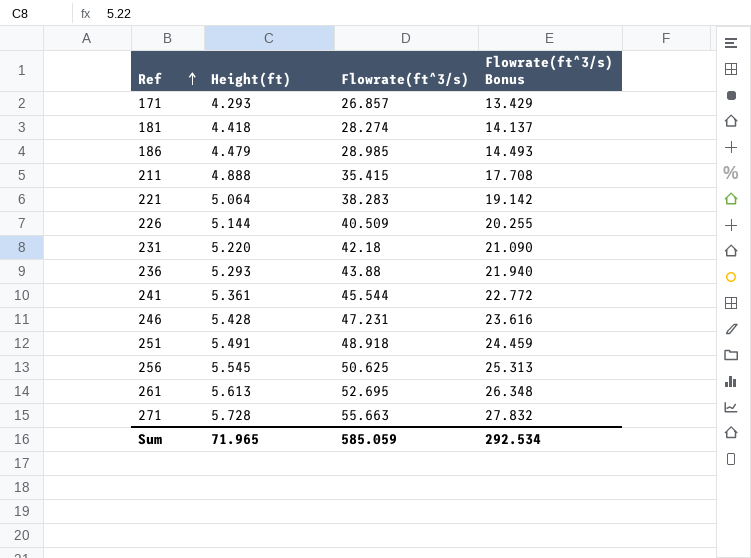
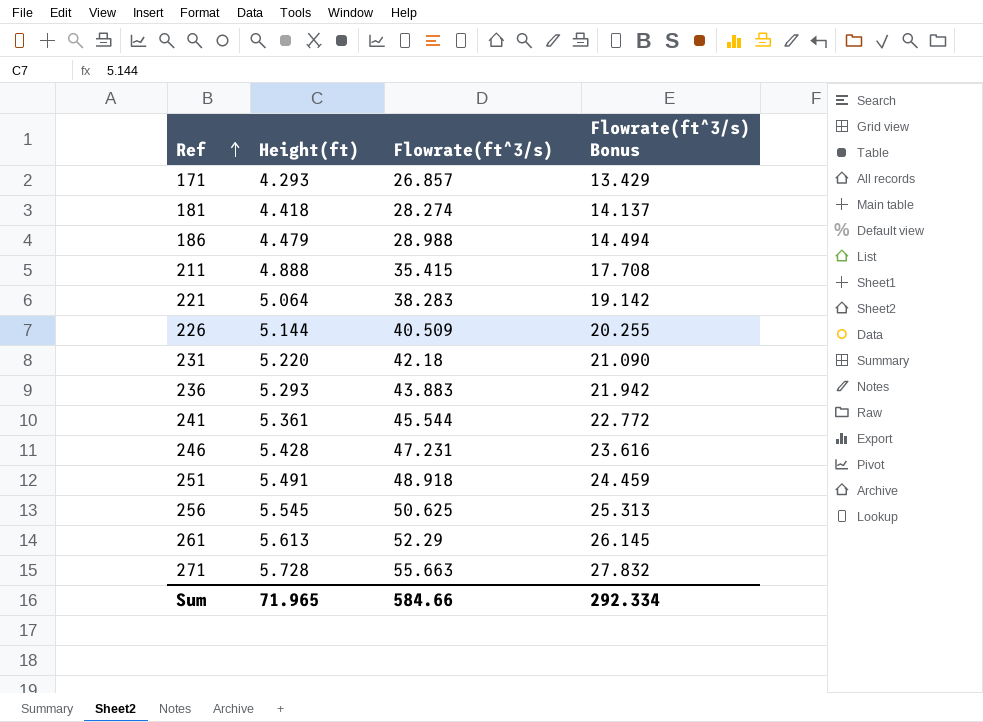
186 | Flowrate(ft^3/s): 28.985 -> 28.988
186 | Flowrate(ft^3/s) Bonus: 14.493 -> 14.494
236 | Flowrate(ft^3/s): 43.88 -> 43.883
236 | Flowrate(ft^3/s) Bonus: 21.940 -> 21.942
261 | Flowrate(ft^3/s): 52.695 -> 52.29
261 | Flowrate(ft^3/s) Bonus: 26.348 -> 26.145
Sum | Flowrate(ft^3/s): 585.059 -> 584.66
Sum | Flowrate(ft^3/s) Bonus: 292.534 -> 292.334

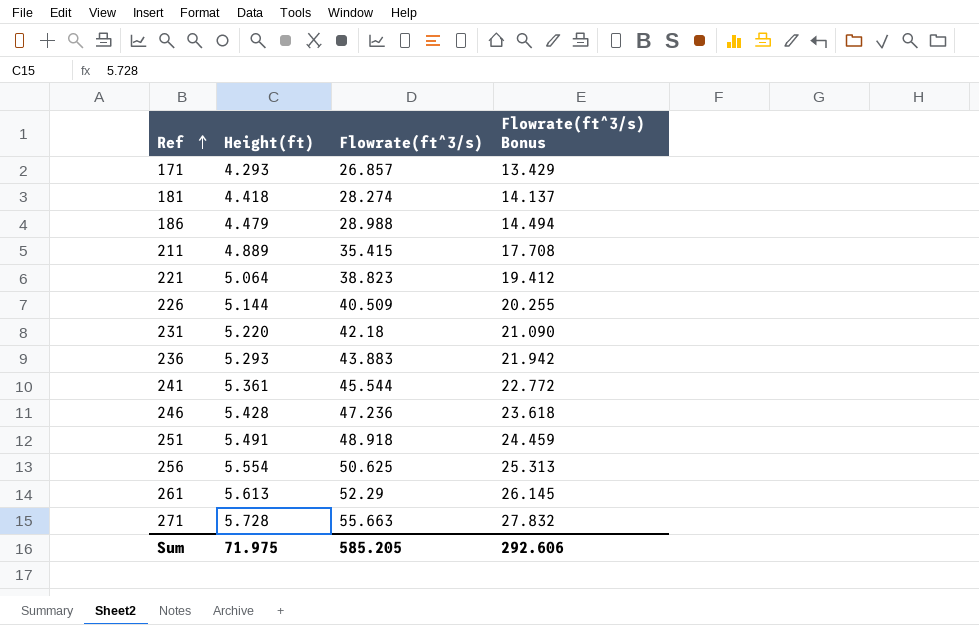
211 | Height(ft): 4.888 -> 4.889
221 | Flowrate(ft^3/s): 38.283 -> 38.823
221 | Flowrate(ft^3/s) Bonus: 19.142 -> 19.412
246 | Flowrate(ft^3/s): 47.231 -> 47.236
246 | Flowrate(ft^3/s) Bonus: 23.616 -> 23.618
256 | Height(ft): 5.545 -> 5.554
Sum | Height(ft): 71.965 -> 71.975
Sum | Flowrate(ft^3/s): 584.66 -> 585.205
Sum | Flowrate(ft^3/s) Bonus: 292.334 -> 292.606

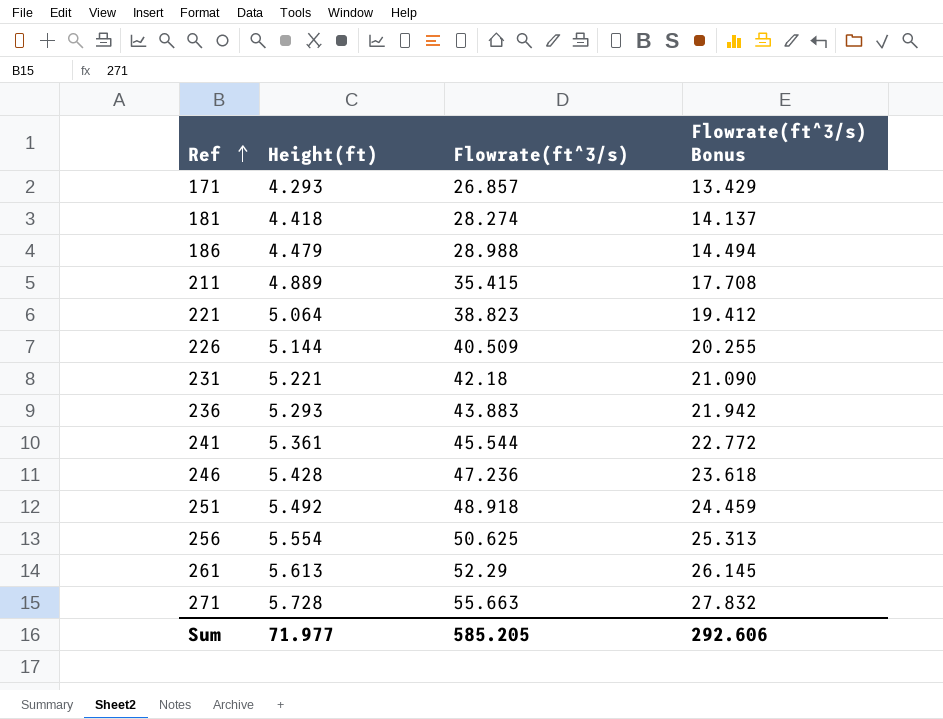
231 | Height(ft): 5.220 -> 5.221
251 | Height(ft): 5.491 -> 5.492
Sum | Height(ft): 71.975 -> 71.977

